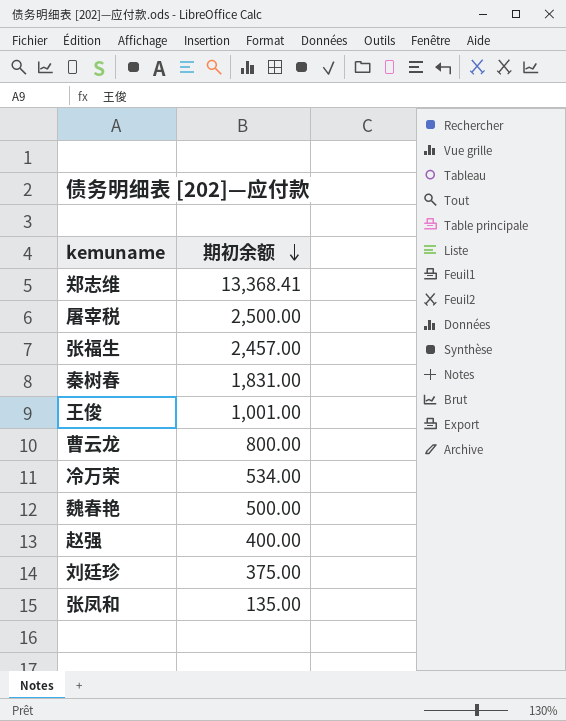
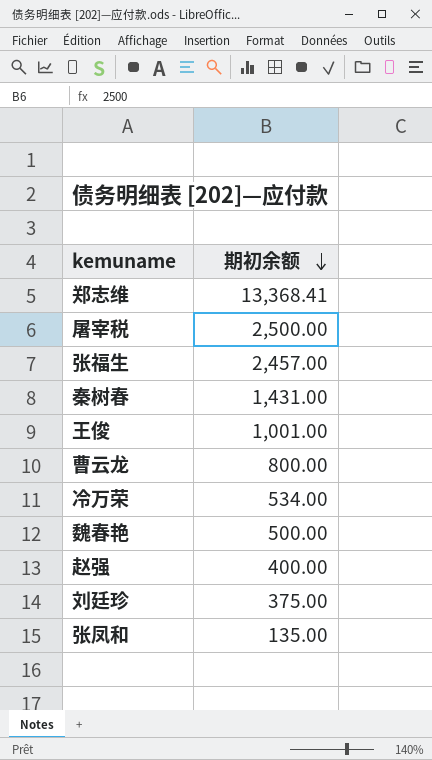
秦树春 | 期初余额: 1,831.00 -> 1,431.00

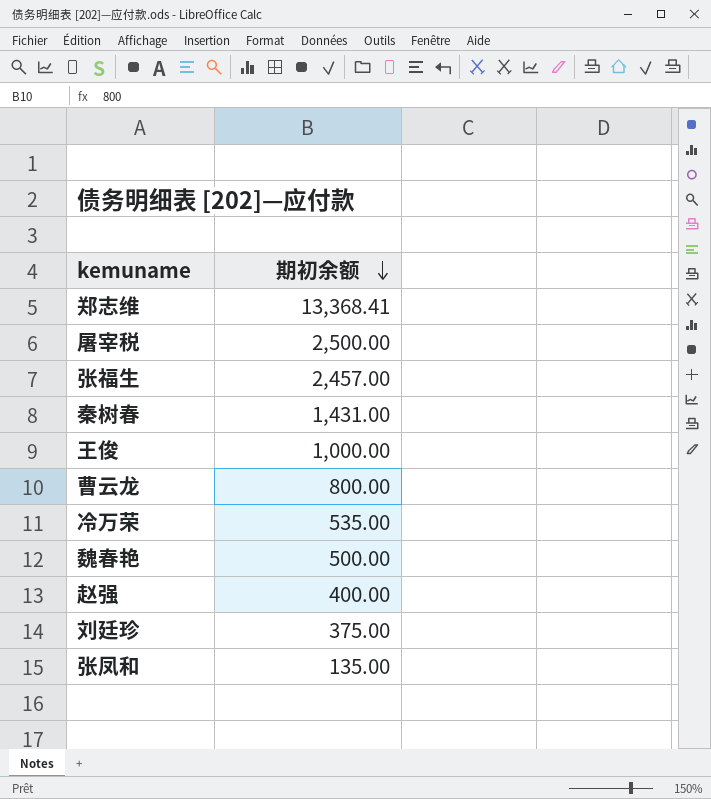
王俊 | 期初余额: 1,001.00 -> 1,000.00
冷万荣 | 期初余额: 534.00 -> 535.00

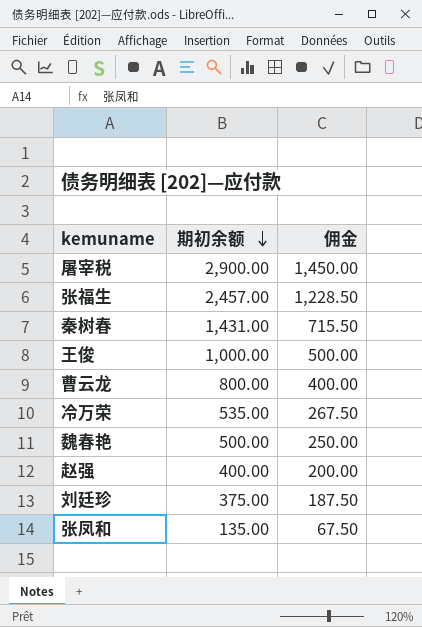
column 佣金 | formula: none -> [期初余额] * 0.5
row 郑志维: 13,368.41 -> none
屠宰税 | 期初余额: 2,500.00 -> 2,900.00

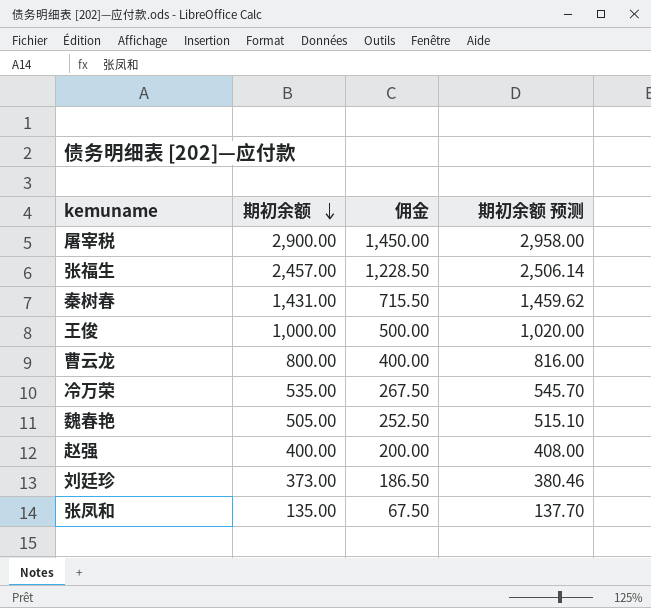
column 期初余额 预测 | formula: none -> [期初余额] * 1.02
魏春艳 | 期初余额: 500.00 -> 505.00
魏春艳 | 佣金: 250.00 -> 252.50
刘廷珍 | 期初余额: 375.00 -> 373.00
刘廷珍 | 佣金: 187.50 -> 186.50

